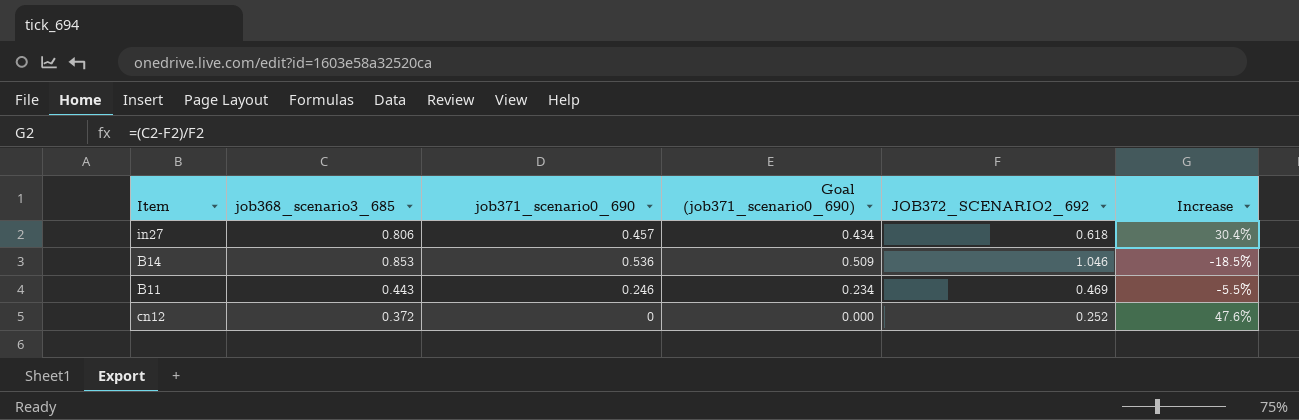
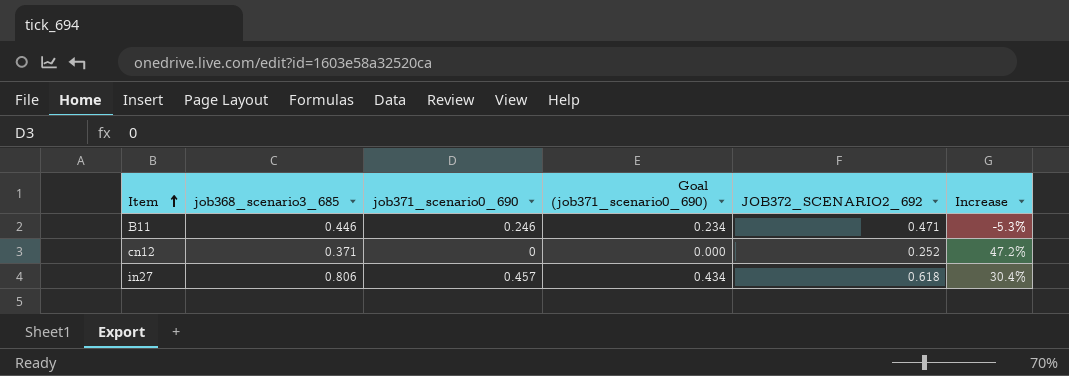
row order: none -> Item ascending
row B14: 0.853 | 0.536 | 0.509 | 1.046 | -18.5% -> none
B11 | job368_scenario3_685: 0.443 -> 0.446
B11 | JOB372_SCENARIO2_692: 0.469 -> 0.471
B11 | Increase: -5.5% -> -5.3%
cn12 | job368_scenario3_685: 0.372 -> 0.371
cn12 | Increase: 47.6% -> 47.2%

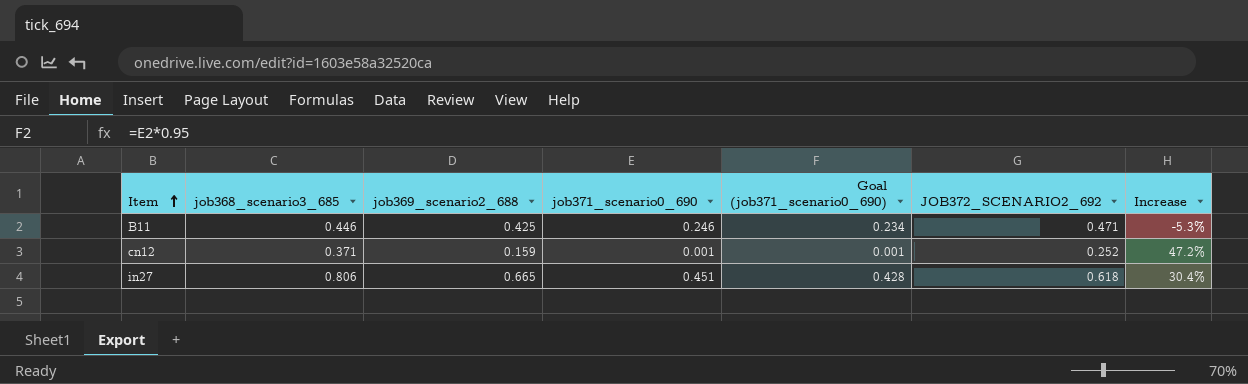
column job369_scenario2_688 | position: none -> 3
cn12 | job371_scenario0_690: 0 -> 0.001
cn12 | Goal (job371_scenario0_690): 0.000 -> 0.001
in27 | job371_scenario0_690: 0.457 -> 0.451
in27 | Goal (job371_scenario0_690): 0.434 -> 0.428

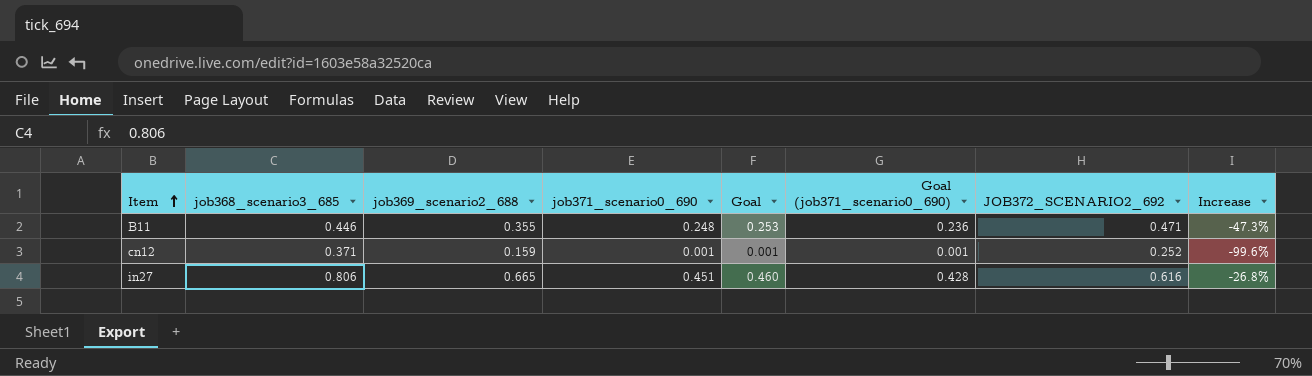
column Goal | formula: none -> [job371_scenario0_690] * 1.02
column Increase | formula: ([job368_scenario3_685] - [JOB372_SCENARIO2_692]) / [JOB372_SCENARIO2_692] -> ([job371_scenario0_690] - [JOB372_SCENARIO2_692]) / [JOB372_SCENARIO2_692]
B11 | job369_scenario2_688: 0.425 -> 0.355
B11 | job371_scenario0_690: 0.246 -> 0.248
B11 | Goal (job371_scenario0_690): 0.234 -> 0.236
in27 | JOB372_SCENARIO2_692: 0.618 -> 0.616

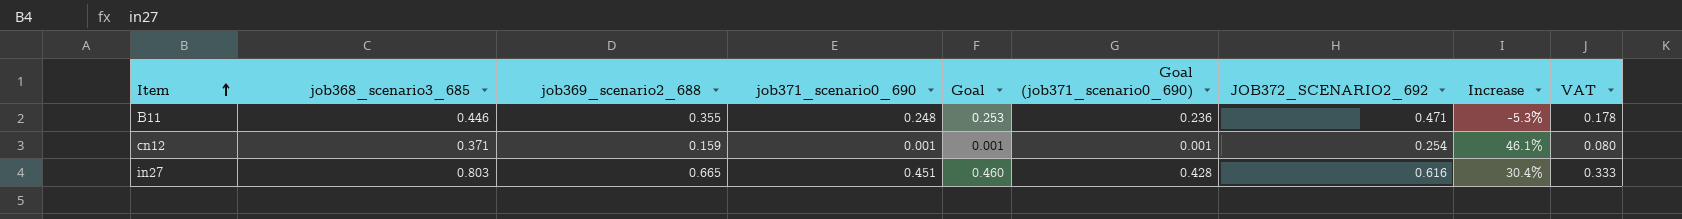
column Increase | formula: ([job371_scenario0_690] - [JOB372_SCENARIO2_692]) / [JOB372_SCENARIO2_692] -> ([job368_scenario3_685] - [JOB372_SCENARIO2_692]) / [JOB372_SCENARIO2_692]
column VAT | formula: none -> [job369_scenario2_688] * 0.5
cn12 | JOB372_SCENARIO2_692: 0.252 -> 0.254
in27 | job368_scenario3_685: 0.806 -> 0.803

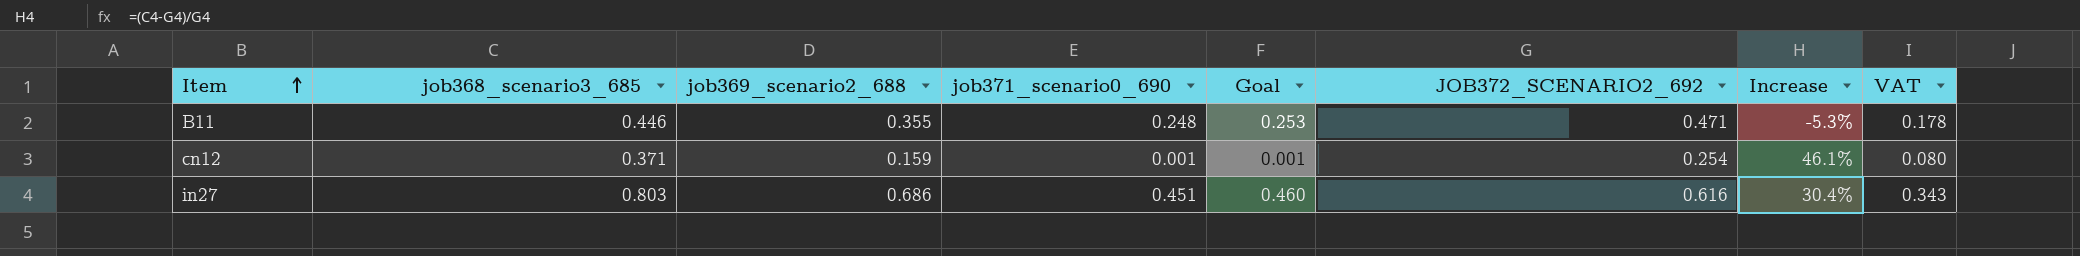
column Goal (job371_scenario0_690) | formula: [job371_scenario0_690] * 0.95 -> none
in27 | job369_scenario2_688: 0.665 -> 0.686
in27 | VAT: 0.333 -> 0.343

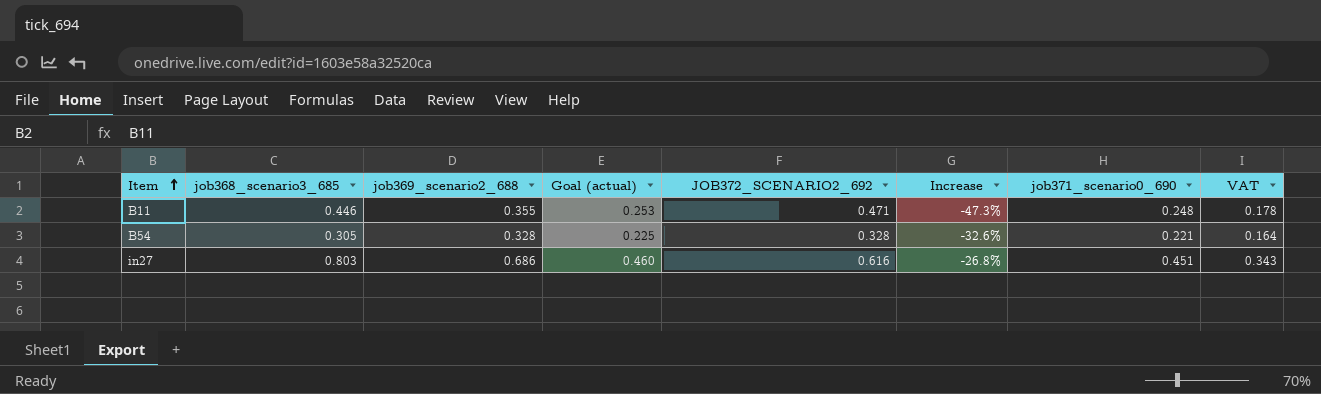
column name: Goal -> Goal (actual)
column Increase | formula: ([job368_scenario3_685] - [JOB372_SCENARIO2_692]) / [JOB372_SCENARIO2_692] -> ([job371_scenario0_690] - [JOB372_SCENARIO2_692]) / [JOB372_SCENARIO2_692]
column job371_scenario0_690 | position: 4 -> 7
row cn12: 0.371 | 0.159 | 0.001 | 0.001 | 0.254 | 46.1% | 0.080 -> none
row B54: none -> 0.305 | 0.328 | 0.225 | 0.328 | -32.6% | 0.221 | 0.164

